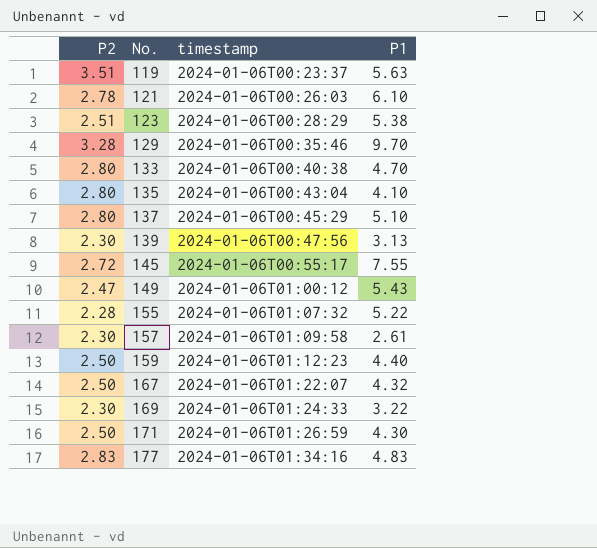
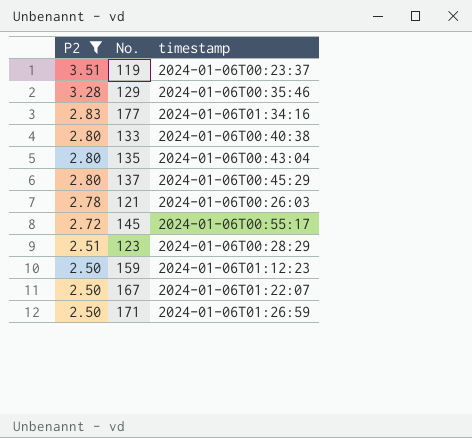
filter: none -> P2 >= 2.50
row order: No. ascending -> P2 descending
column P1 | position: 4 -> none

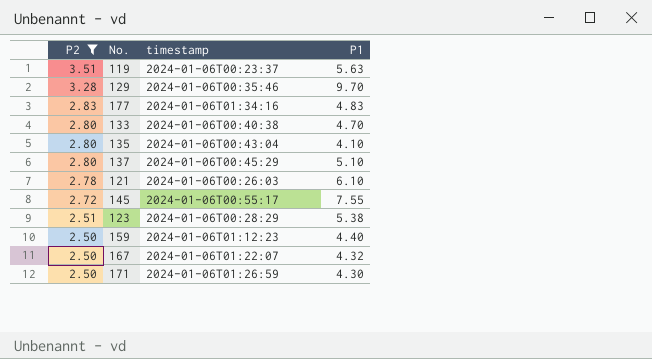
column P1 | position: none -> 4

